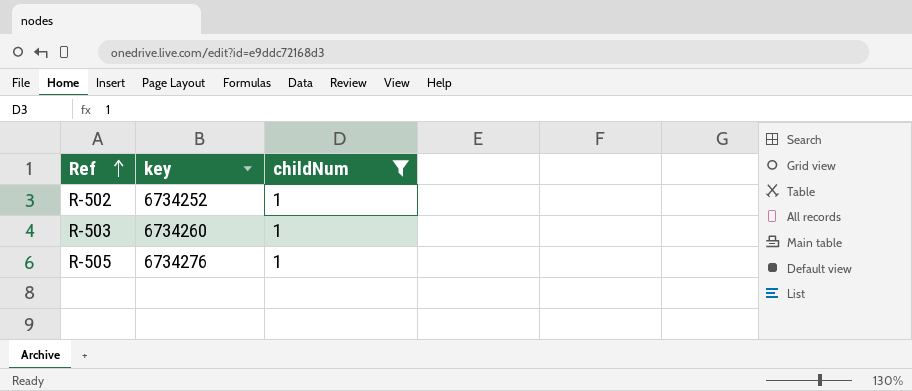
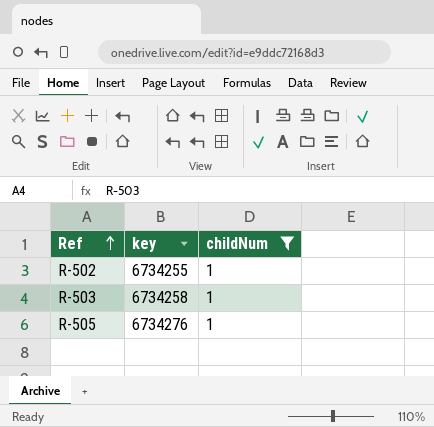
R-502 | key: 6734252 -> 6734255
R-503 | key: 6734260 -> 6734258

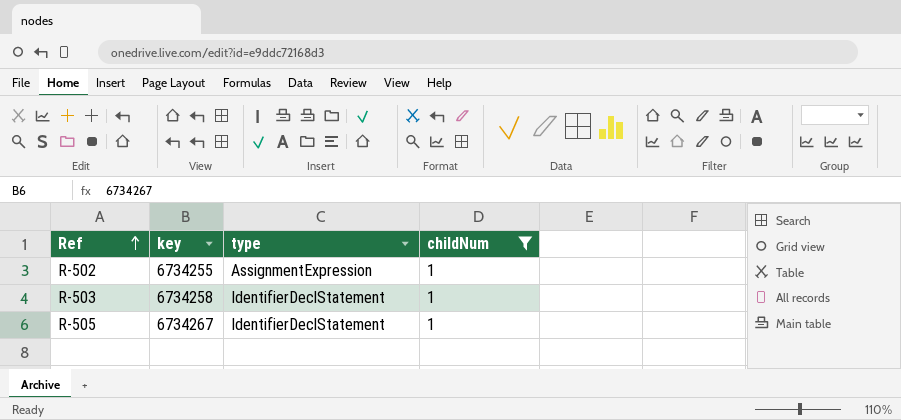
column type | position: none -> 3
R-505 | key: 6734276 -> 6734267

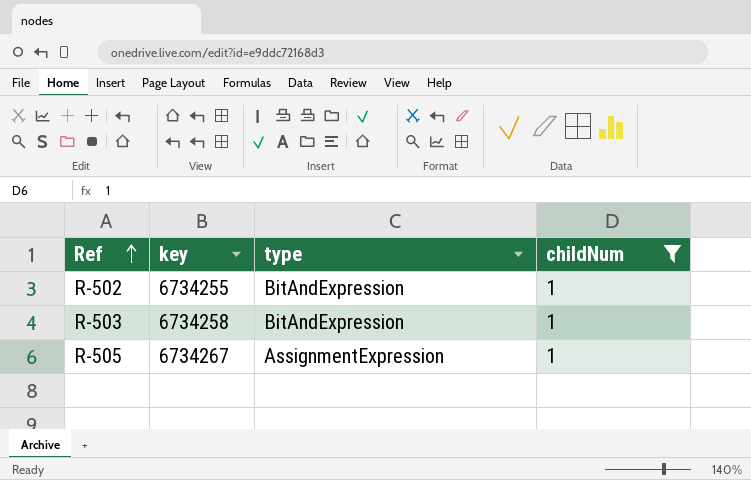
R-502 | type: AssignmentExpression -> BitAndExpression
R-503 | type: IdentifierDeclStatement -> BitAndExpression
R-505 | type: IdentifierDeclStatement -> AssignmentExpression

